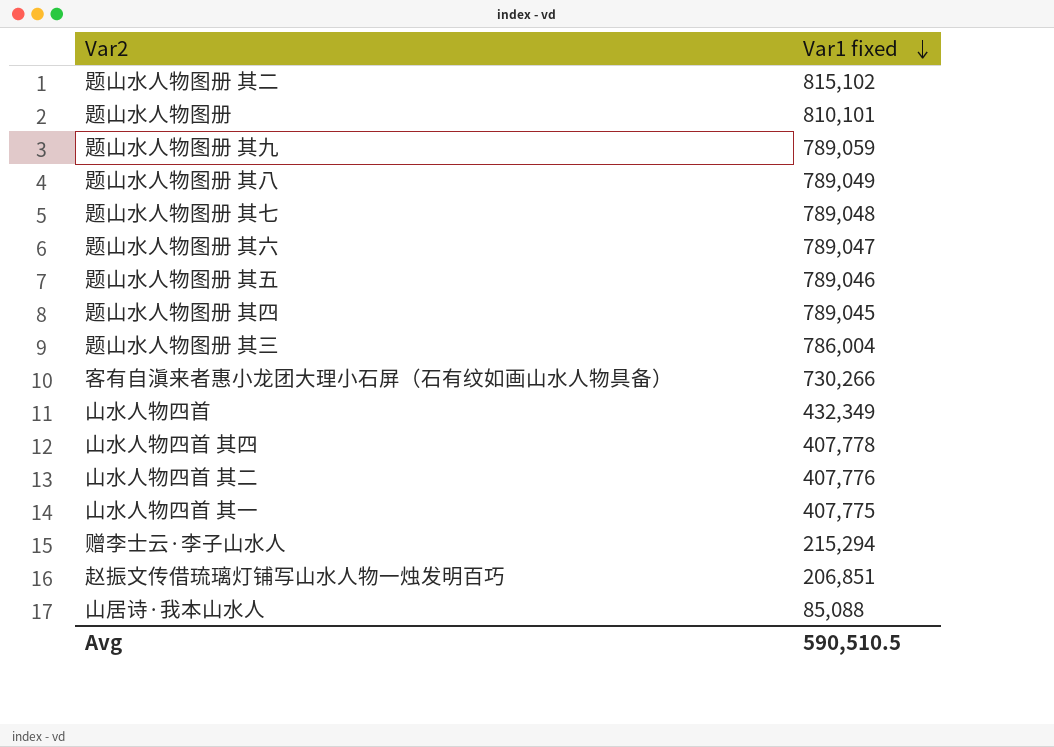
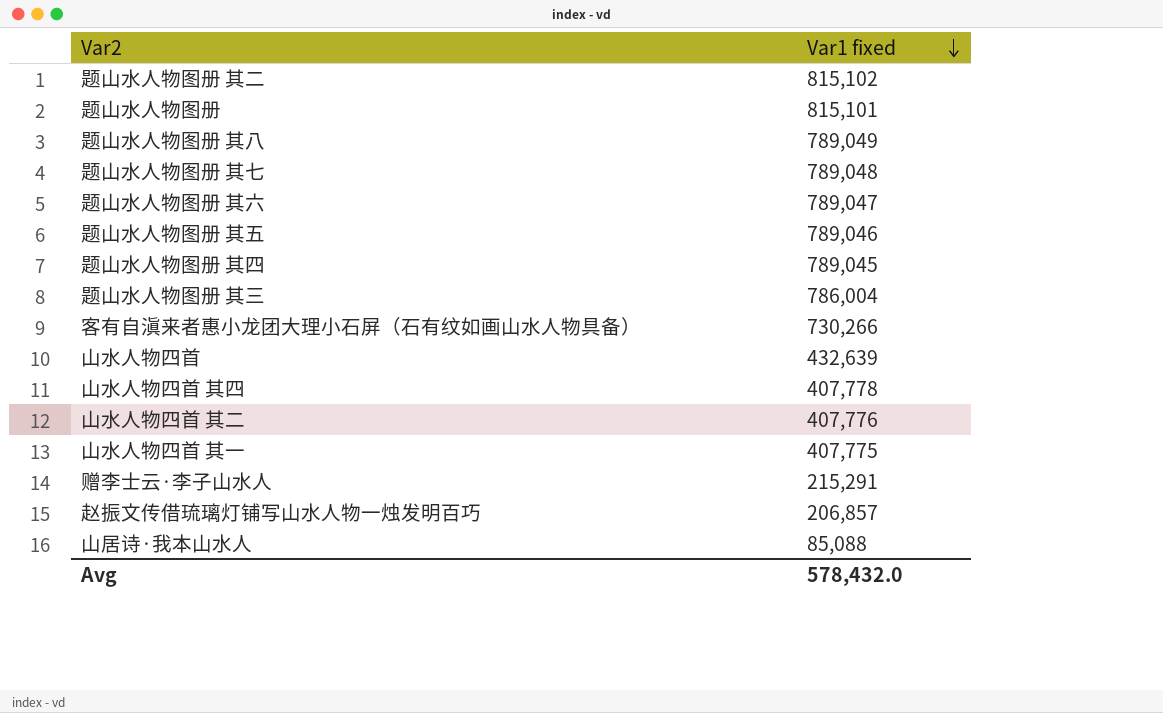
row 题山水人物图册 其九: 789,059 -> none
题山水人物图册 | Var1 fixed: 810,101 -> 815,101
山水人物四首 | Var1 fixed: 432,349 -> 432,639
赠李士云·李子山水人 | Var1 fixed: 215,294 -> 215,291
赵振文传借琉璃灯铺写山水人物一烛发明百巧 | Var1 fixed: 206,851 -> 206,857
Avg | Var1 fixed: 590,510.5 -> 578,432.0

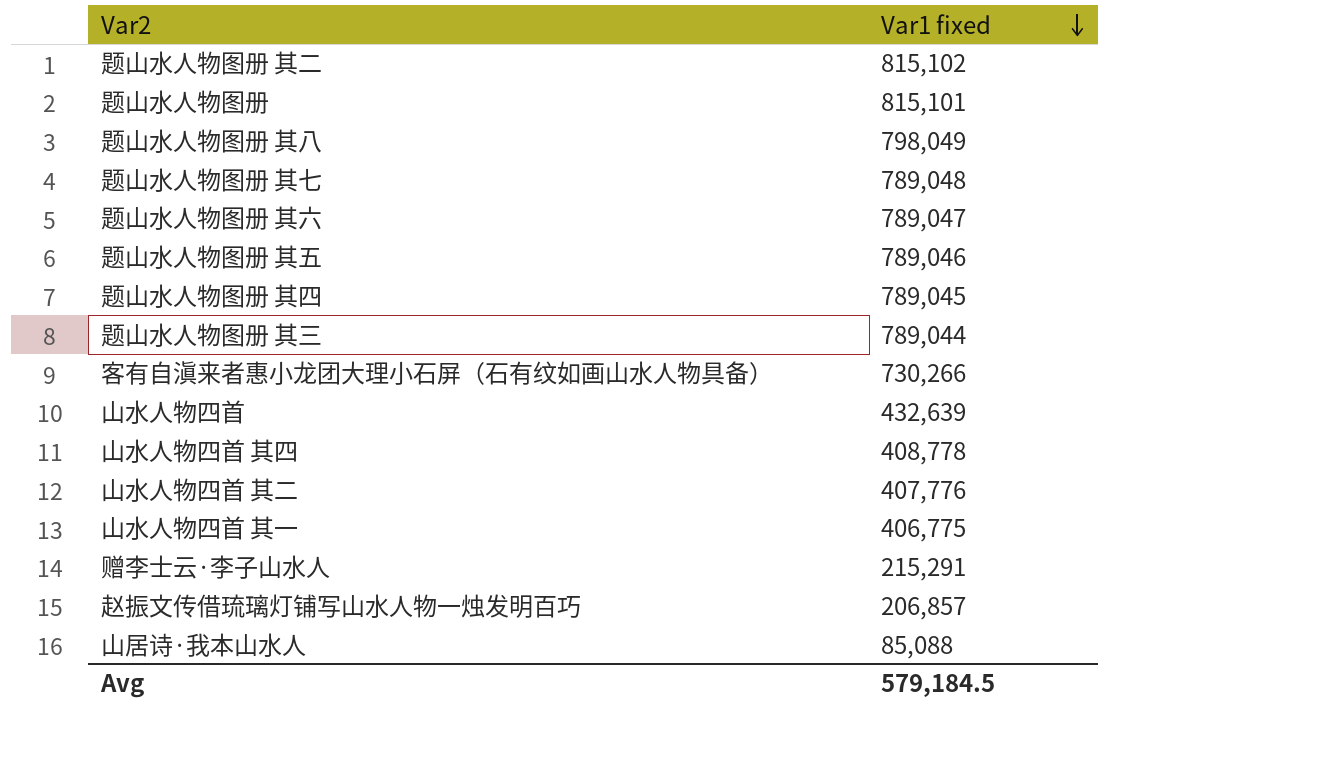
题山水人物图册 其八 | Var1 fixed: 789,049 -> 798,049
题山水人物图册 其三 | Var1 fixed: 786,004 -> 789,044
山水人物四首 其四 | Var1 fixed: 407,778 -> 408,778
山水人物四首 其一 | Var1 fixed: 407,775 -> 406,775
Avg | Var1 fixed: 578,432.0 -> 579,184.5

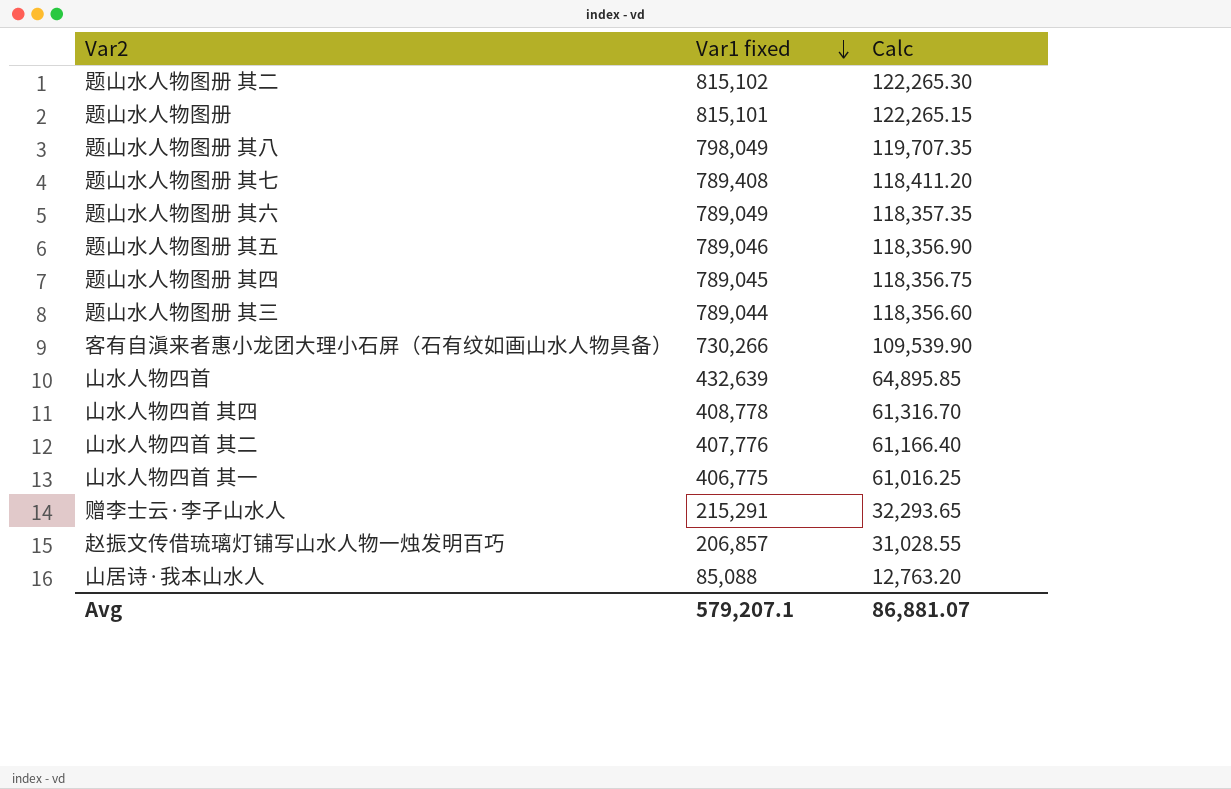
column Calc | formula: none -> [Var1 fixed] * 0.15
题山水人物图册 其七 | Var1 fixed: 789,048 -> 789,408
题山水人物图册 其六 | Var1 fixed: 789,047 -> 789,049
Avg | Var1 fixed: 579,184.5 -> 579,207.1

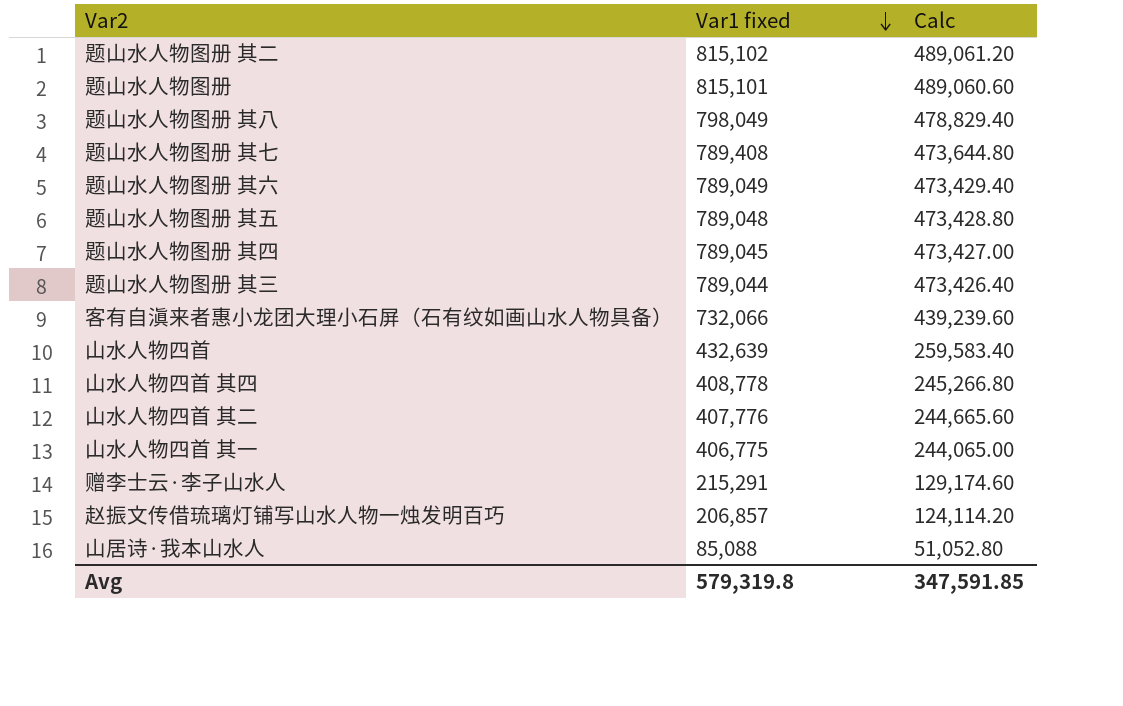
column Calc | formula: [Var1 fixed] * 0.15 -> [Var1 fixed] * 0.6
题山水人物图册 其五 | Var1 fixed: 789,046 -> 789,048
客有自滇来者惠小龙团大理小石屏（石有纹如画山水人物具备） | Var1 fixed: 730,266 -> 732,066
Avg | Var1 fixed: 579,207.1 -> 579,319.8
Avg | Calc: 86,881.07 -> 347,591.85

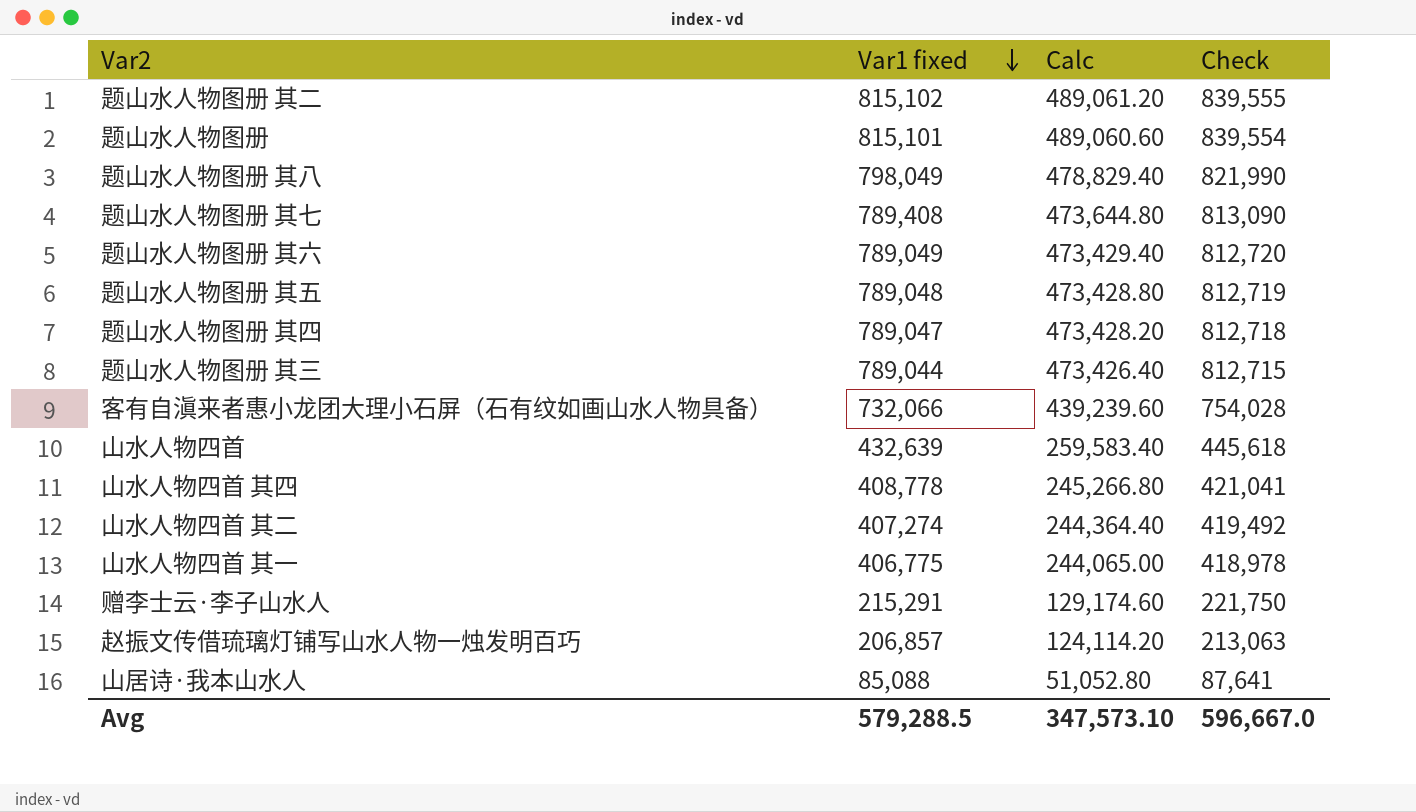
column Check | formula: none -> [Var1 fixed] * 1.03
题山水人物图册 其四 | Var1 fixed: 789,045 -> 789,047
题山水人物图册 其四 | Calc: 473,427.00 -> 473,428.20
山水人物四首 其二 | Var1 fixed: 407,776 -> 407,274
山水人物四首 其二 | Calc: 244,665.60 -> 244,364.40
Avg | Var1 fixed: 579,319.8 -> 579,288.5
Avg | Calc: 347,591.85 -> 347,573.10

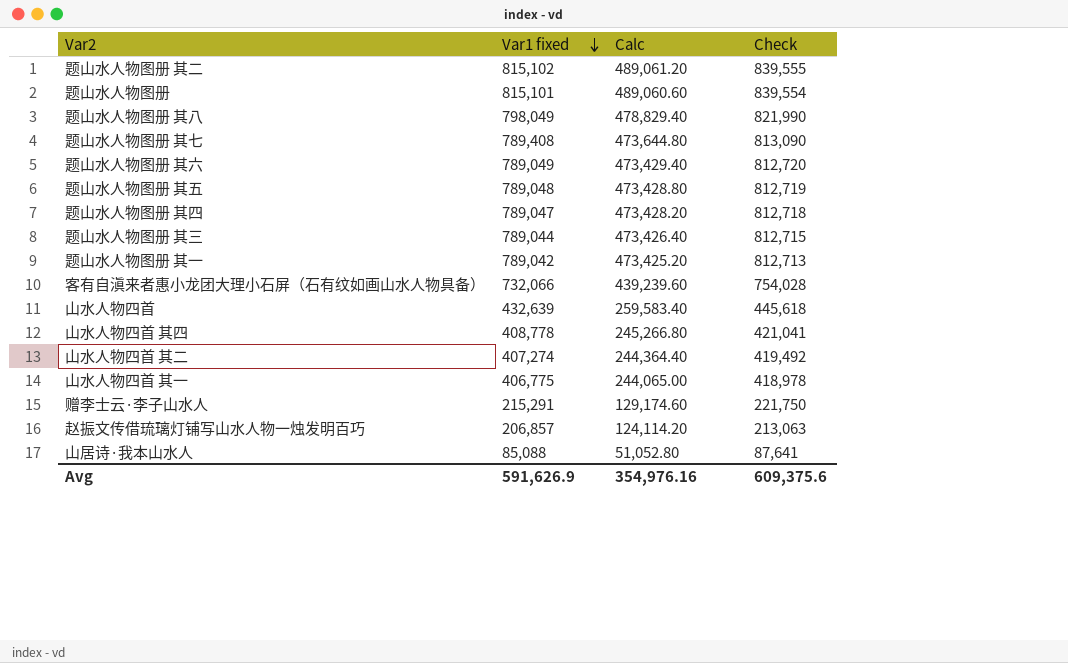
row 题山水人物图册 其一: none -> 789,042 | 473,425.20 | 812,713
Avg | Var1 fixed: 579,288.5 -> 591,626.9
Avg | Calc: 347,573.10 -> 354,976.16
Avg | Check: 596,667.0 -> 609,375.6

